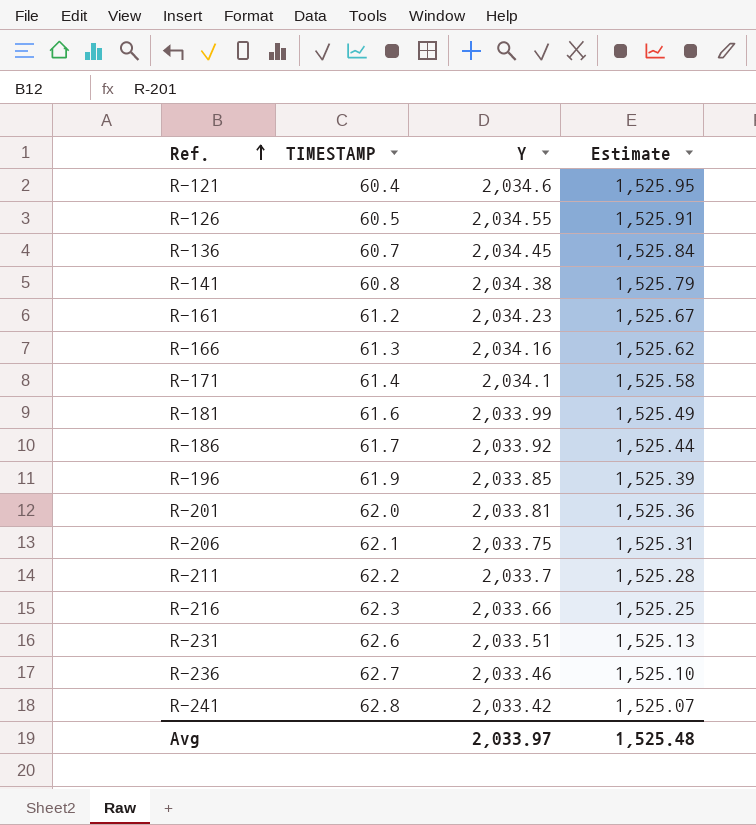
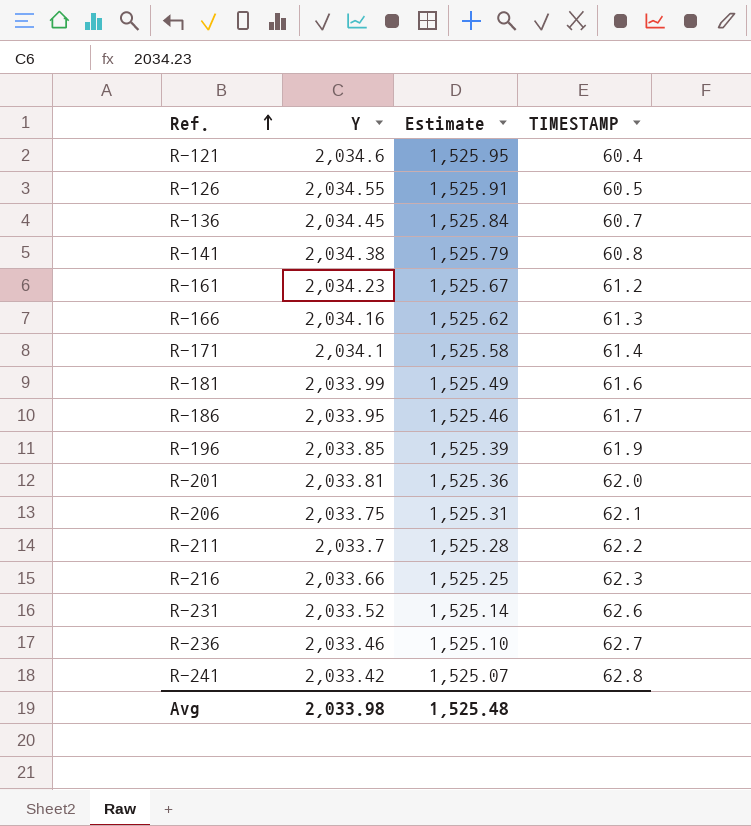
column TIMESTAMP | position: 2 -> 4
R-186 | Y: 2,033.92 -> 2,033.95
R-186 | Estimate: 1,525.44 -> 1,525.46
R-231 | Y: 2,033.51 -> 2,033.52
R-231 | Estimate: 1,525.13 -> 1,525.14
Avg | Y: 2,033.97 -> 2,033.98

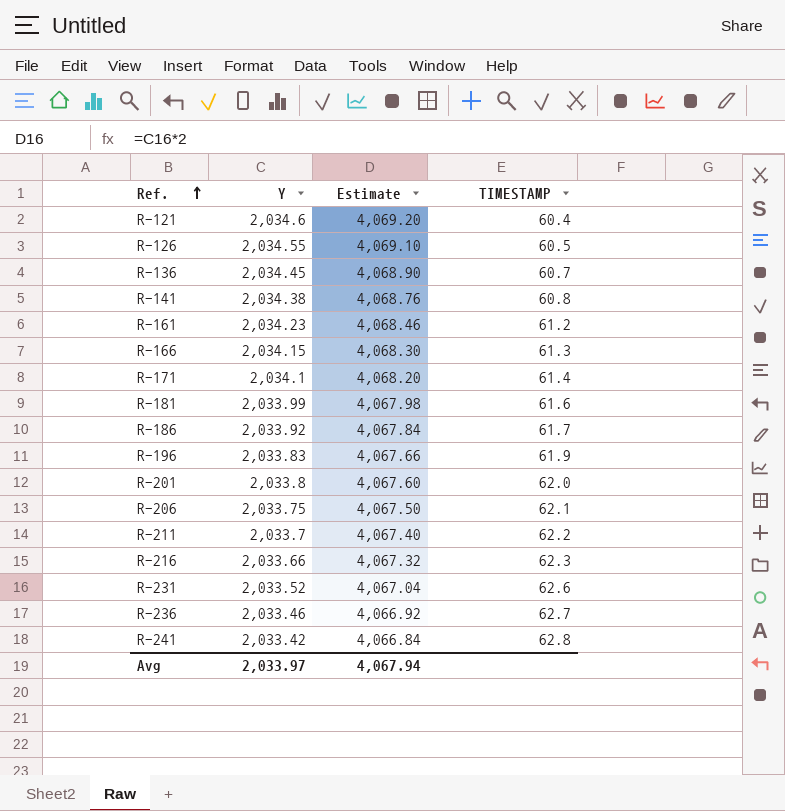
column Estimate | formula: [Y] * 0.75 -> [Y] * 2
R-166 | Y: 2,034.16 -> 2,034.15
R-186 | Y: 2,033.95 -> 2,033.92
R-196 | Y: 2,033.85 -> 2,033.83
R-201 | Y: 2,033.81 -> 2,033.8
Avg | Y: 2,033.98 -> 2,033.97
Avg | Estimate: 1,525.48 -> 4,067.94

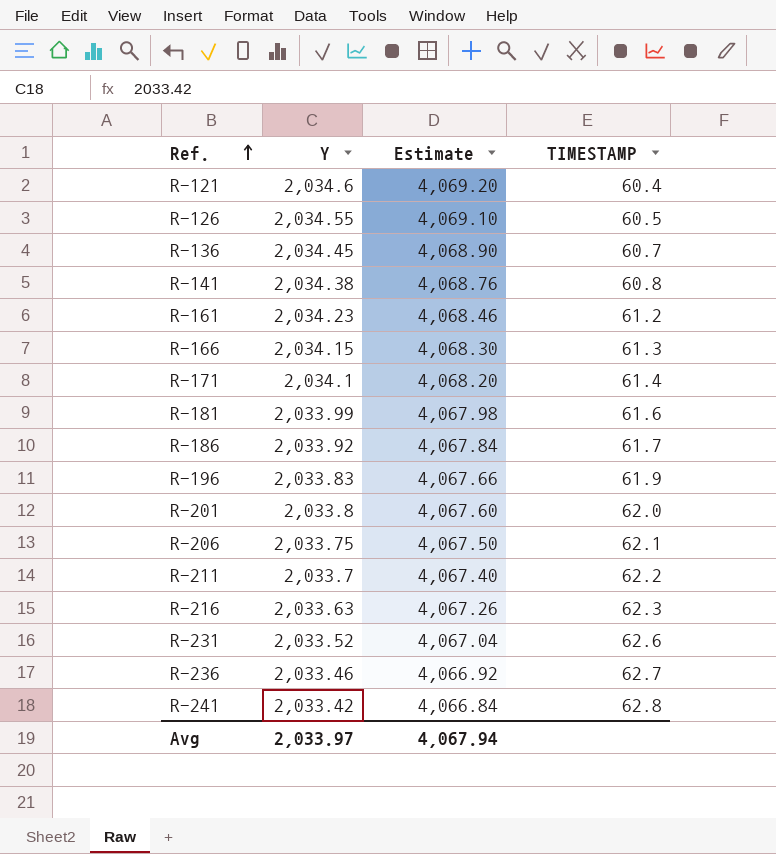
R-216 | Y: 2,033.66 -> 2,033.63
R-216 | Estimate: 4,067.32 -> 4,067.26

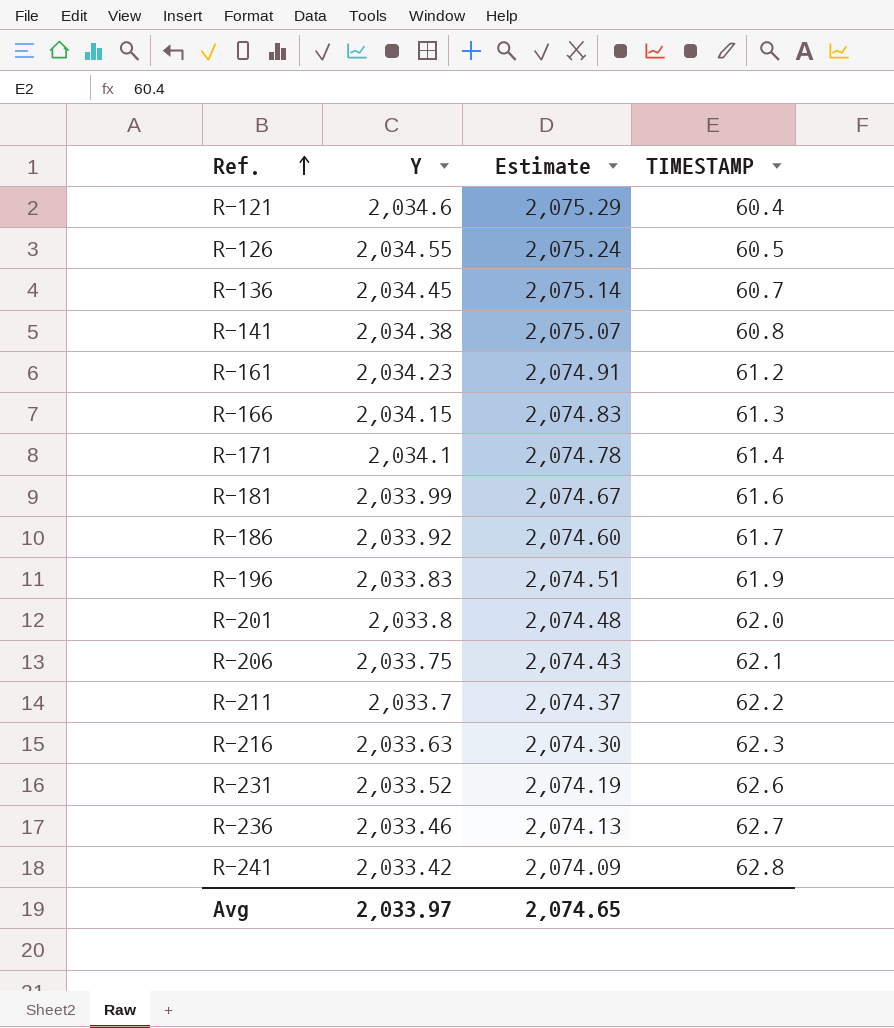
column Estimate | formula: [Y] * 2 -> [Y] * 1.02
Avg | Estimate: 4,067.94 -> 2,074.65

